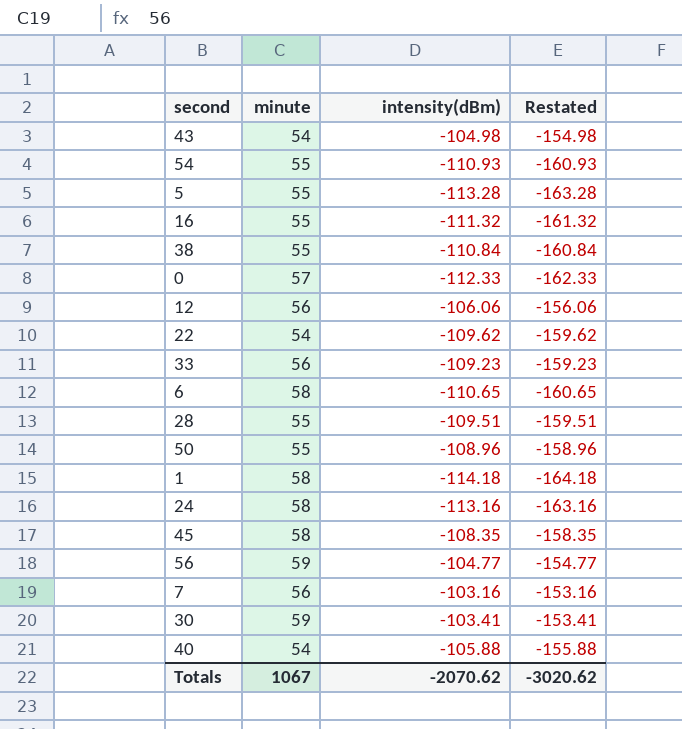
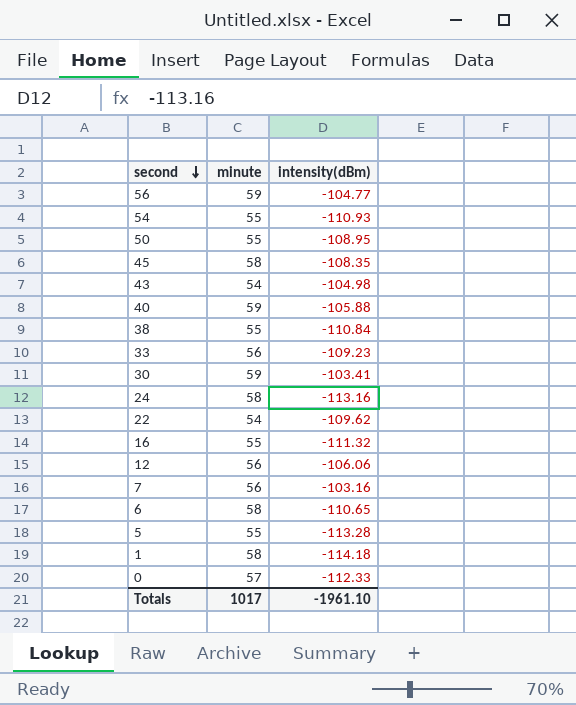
row order: none -> second descending
column Restated | formula: [intensity(dBm)] - 50 -> none
row 28: 55 | -109.51 | -159.51 -> none
50 | intensity(dBm): -108.96 -> -108.95
40 | minute: 54 -> 59
Totals | minute: 1067 -> 1017
Totals | intensity(dBm): -2070.62 -> -1961.10

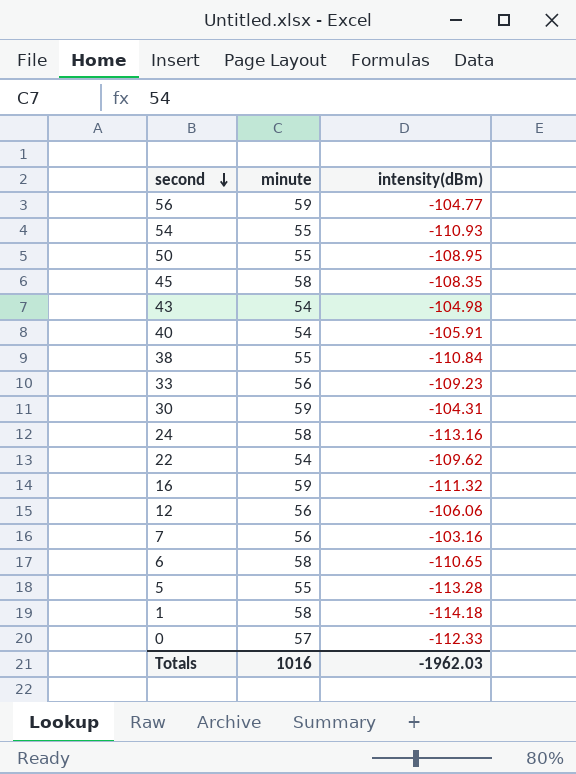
40 | minute: 59 -> 54
40 | intensity(dBm): -105.88 -> -105.91
30 | intensity(dBm): -103.41 -> -104.31
16 | minute: 55 -> 59
Totals | minute: 1017 -> 1016
Totals | intensity(dBm): -1961.10 -> -1962.03

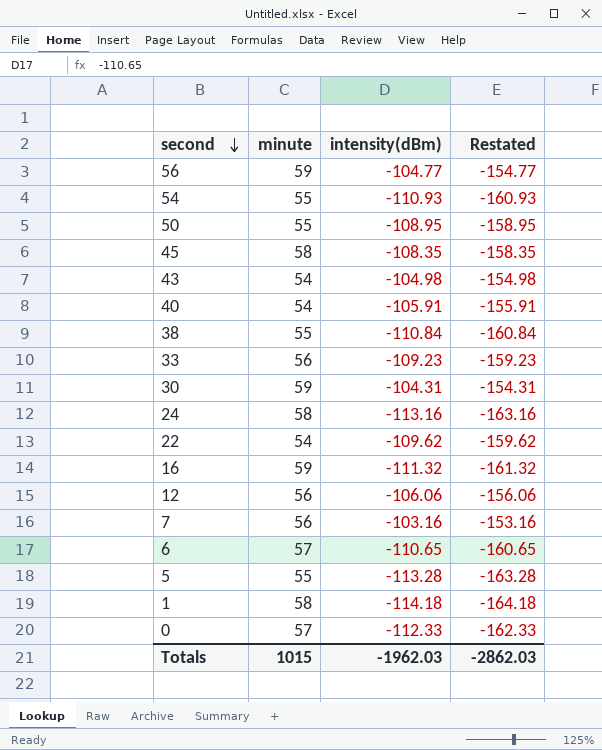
column Restated | formula: none -> [intensity(dBm)] - 50
6 | minute: 58 -> 57
Totals | minute: 1016 -> 1015

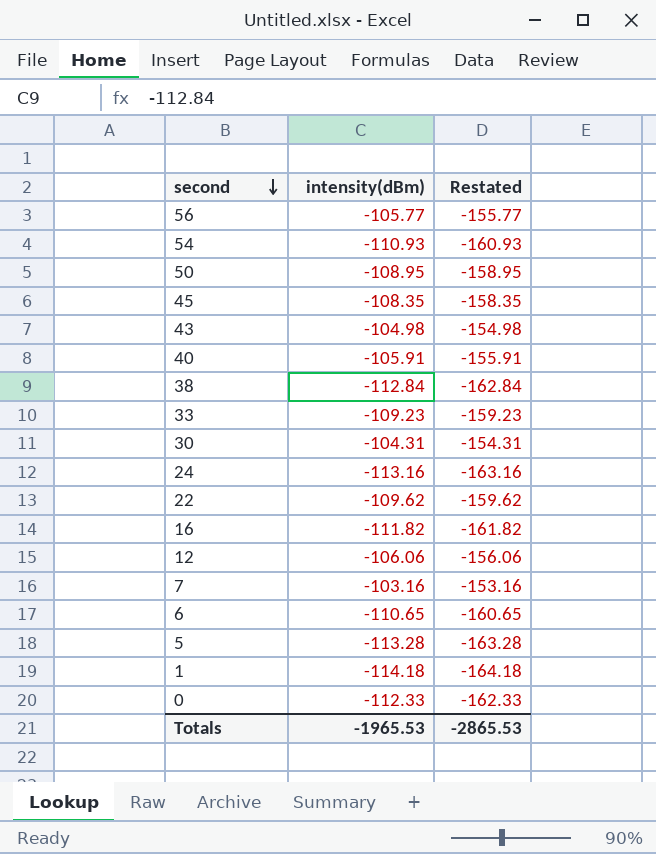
column minute | position: 2 -> none
56 | intensity(dBm): -104.77 -> -105.77
56 | Restated: -154.77 -> -155.77
38 | intensity(dBm): -110.84 -> -112.84
38 | Restated: -160.84 -> -162.84
16 | intensity(dBm): -111.32 -> -111.82
16 | Restated: -161.32 -> -161.82
Totals | intensity(dBm): -1962.03 -> -1965.53
Totals | Restated: -2862.03 -> -2865.53

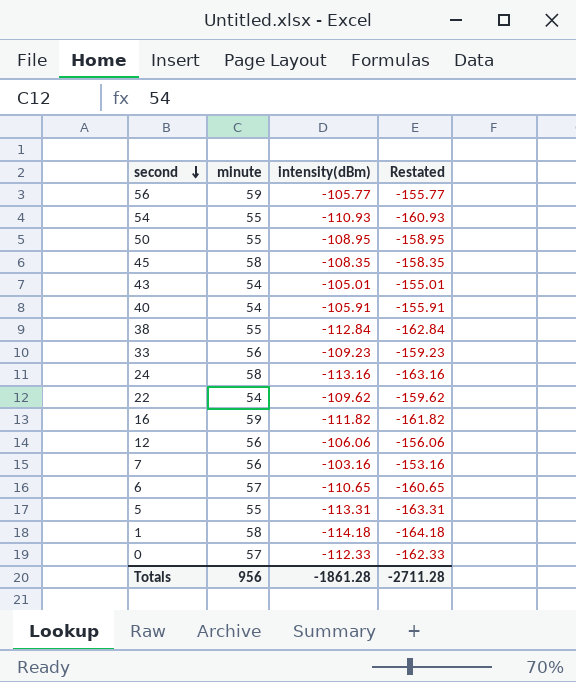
column minute | position: none -> 2
row 30: -104.31 | -154.31 -> none
43 | intensity(dBm): -104.98 -> -105.01
43 | Restated: -154.98 -> -155.01
5 | intensity(dBm): -113.28 -> -113.31
5 | Restated: -163.28 -> -163.31
Totals | intensity(dBm): -1965.53 -> -1861.28
Totals | Restated: -2865.53 -> -2711.28

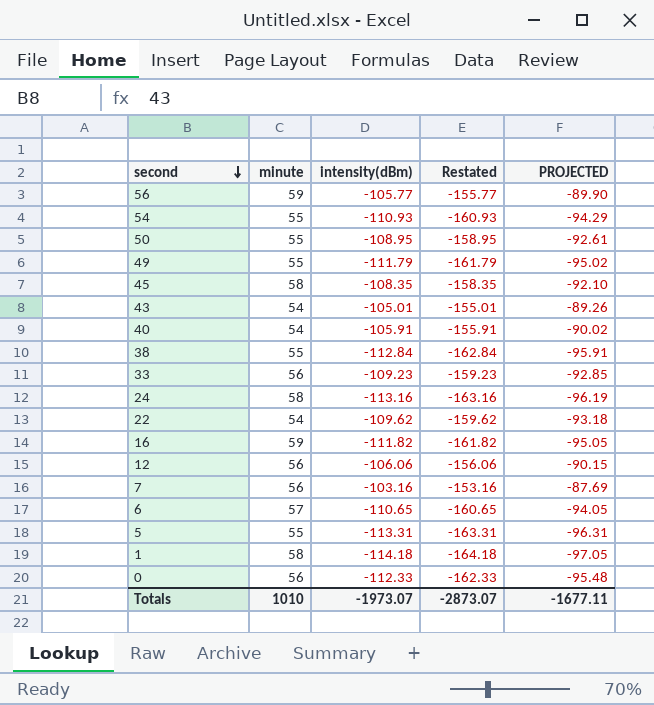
column PROJECTED | formula: none -> [intensity(dBm)] * 0.85
row 49: none -> 55 | -111.79 | -161.79 | -95.02
0 | minute: 57 -> 56
Totals | minute: 956 -> 1010
Totals | intensity(dBm): -1861.28 -> -1973.07
Totals | Restated: -2711.28 -> -2873.07

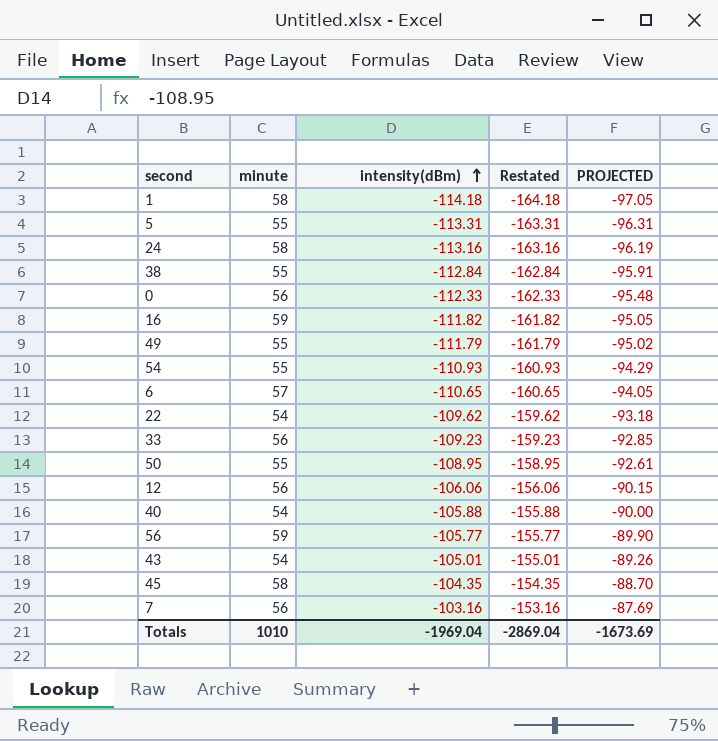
row order: second descending -> intensity(dBm) ascending
40 | intensity(dBm): -105.91 -> -105.88
40 | Restated: -155.91 -> -155.88
40 | PROJECTED: -90.02 -> -90.00
45 | intensity(dBm): -108.35 -> -104.35
45 | Restated: -158.35 -> -154.35
45 | PROJECTED: -92.10 -> -88.70
Totals | intensity(dBm): -1973.07 -> -1969.04
Totals | Restated: -2873.07 -> -2869.04
Totals | PROJECTED: -1677.11 -> -1673.69

